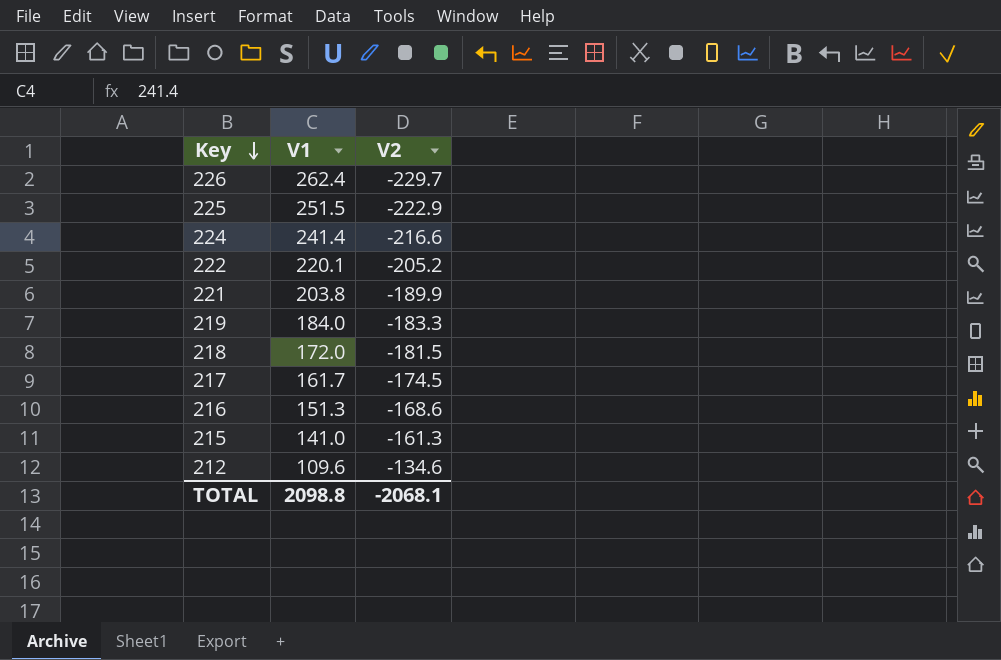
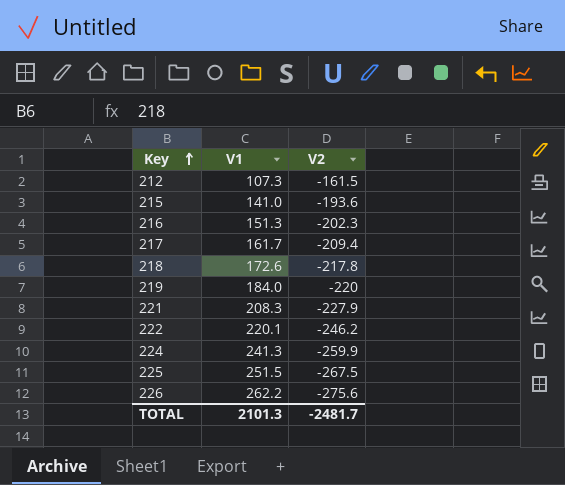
row order: Key descending -> Key ascending
212 | V1: 109.6 -> 107.3
212 | V2: -134.6 -> -161.5
215 | V2: -161.3 -> -193.6
216 | V2: -168.6 -> -202.3
217 | V2: -174.5 -> -209.4
218 | V1: 172.0 -> 172.6
218 | V2: -181.5 -> -217.8
219 | V2: -183.3 -> -220
221 | V1: 203.8 -> 208.3
221 | V2: -189.9 -> -227.9
222 | V2: -205.2 -> -246.2
224 | V1: 241.4 -> 241.3
224 | V2: -216.6 -> -259.9
225 | V2: -222.9 -> -267.5
226 | V1: 262.4 -> 262.2
226 | V2: -229.7 -> -275.6
TOTAL | V1: 2098.8 -> 2101.3
TOTAL | V2: -2068.1 -> -2481.7

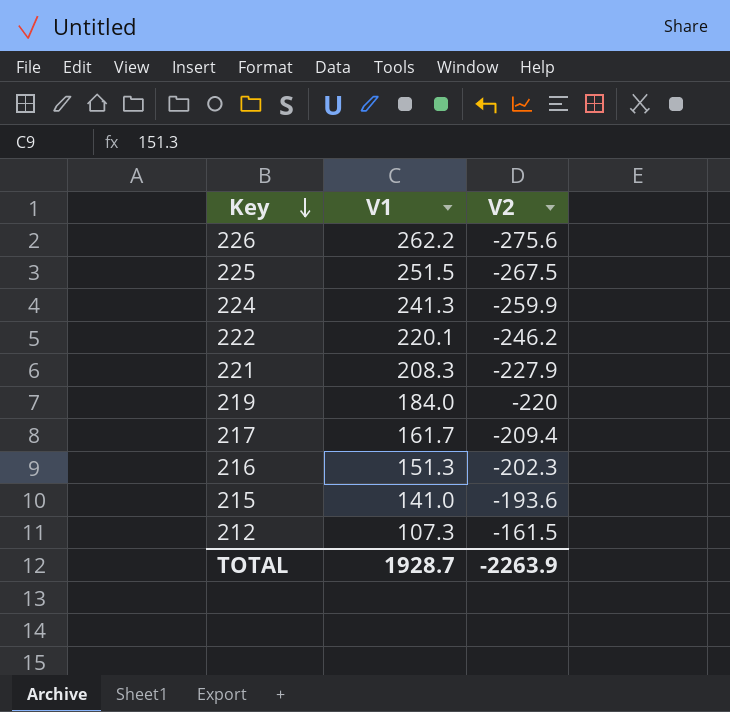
row order: Key ascending -> Key descending
row 218: 172.6 | -217.8 -> none
TOTAL | V1: 2101.3 -> 1928.7
TOTAL | V2: -2481.7 -> -2263.9

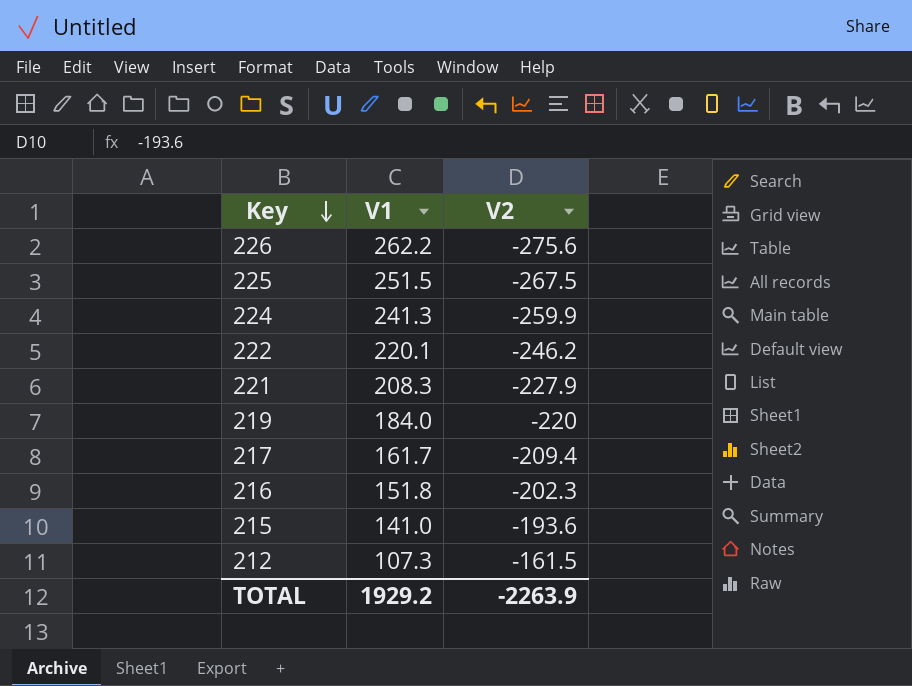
216 | V1: 151.3 -> 151.8
TOTAL | V1: 1928.7 -> 1929.2

